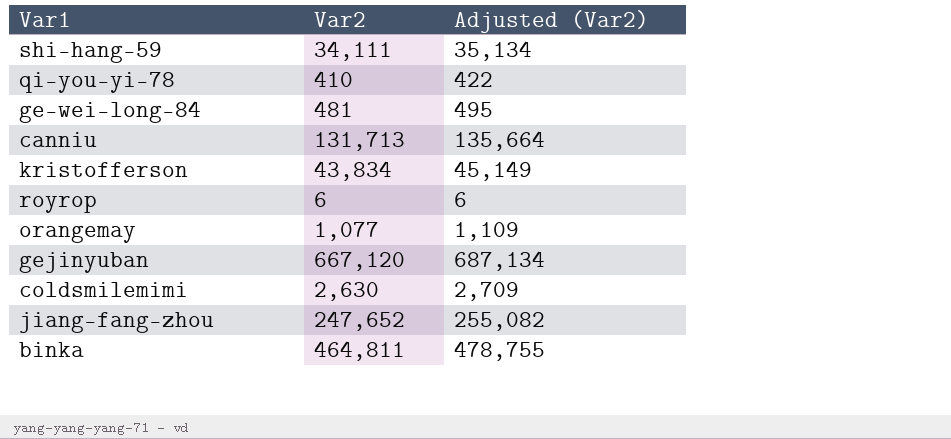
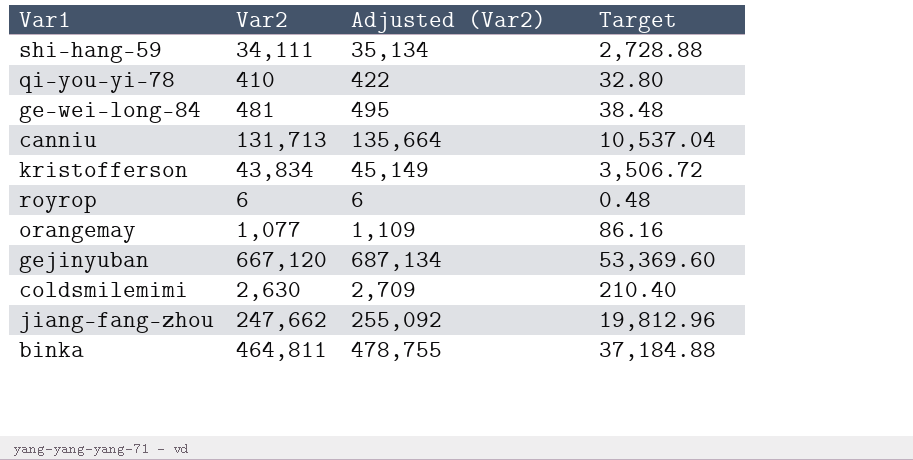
column Target | formula: none -> [Var2] * 0.08
jiang-fang-zhou | Var2: 247,652 -> 247,662
jiang-fang-zhou | Adjusted (Var2): 255,082 -> 255,092

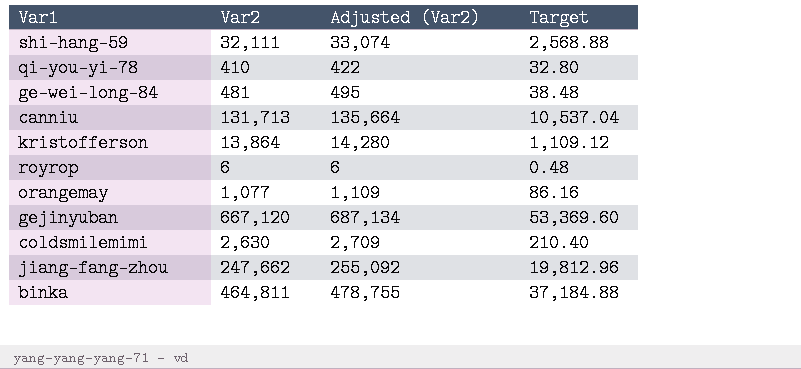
shi-hang-59 | Var2: 34,111 -> 32,111
shi-hang-59 | Adjusted (Var2): 35,134 -> 33,074
shi-hang-59 | Target: 2,728.88 -> 2,568.88
kristofferson | Var2: 43,834 -> 13,864
kristofferson | Adjusted (Var2): 45,149 -> 14,280
kristofferson | Target: 3,506.72 -> 1,109.12

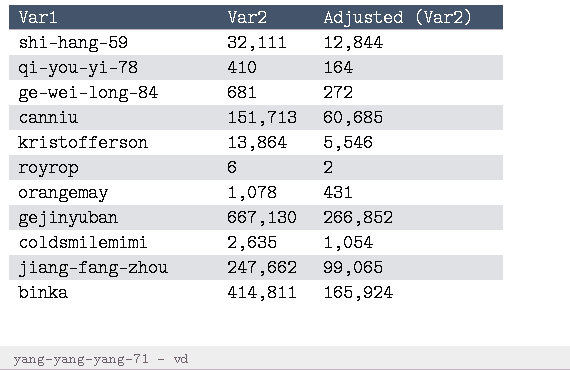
column Target | formula: [Var2] * 0.08 -> none
column Adjusted (Var2) | formula: [Var2] * 1.03 -> [Var2] * 0.4
ge-wei-long-84 | Var2: 481 -> 681
canniu | Var2: 131,713 -> 151,713
orangemay | Var2: 1,077 -> 1,078
gejinyuban | Var2: 667,120 -> 667,130
coldsmilemimi | Var2: 2,630 -> 2,635
binka | Var2: 464,811 -> 414,811

